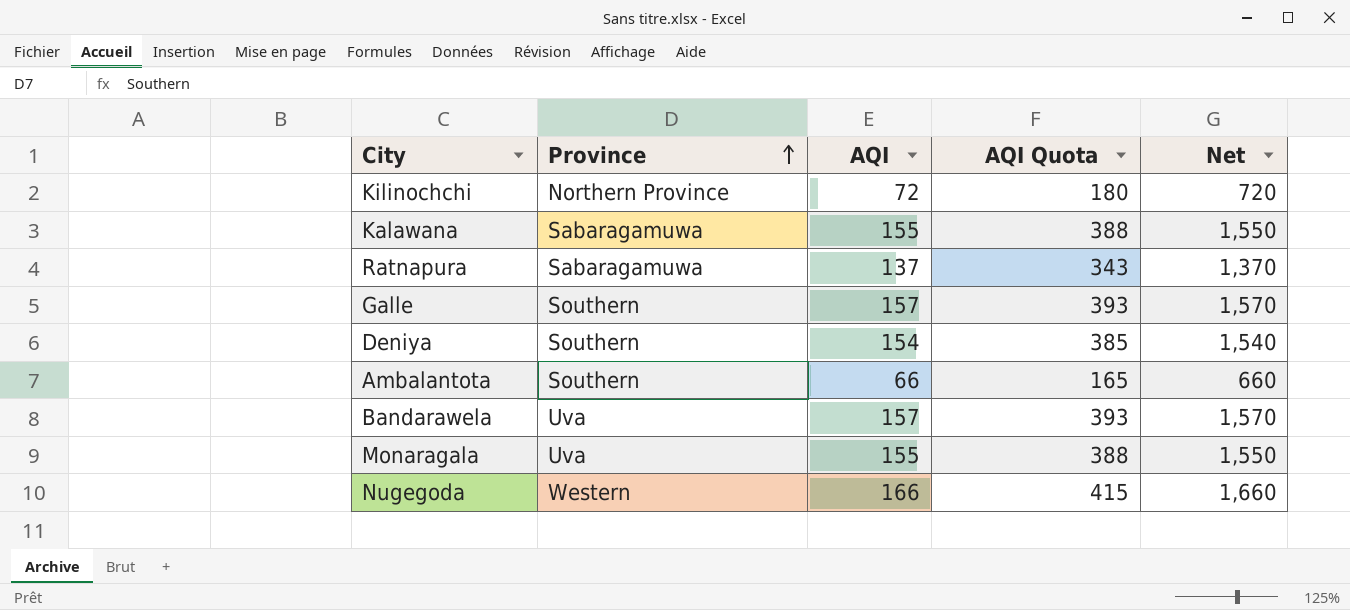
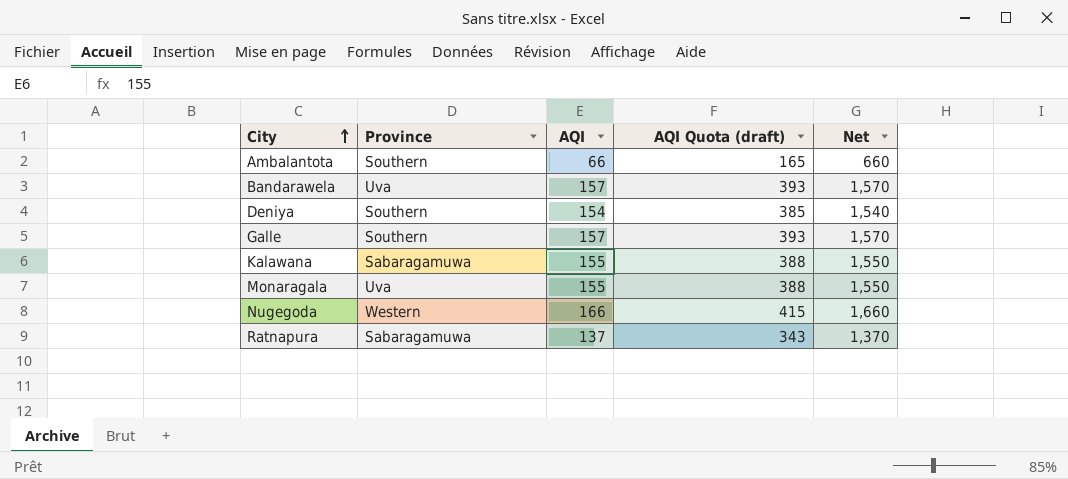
row order: Province ascending -> City ascending
column name: AQI Quota -> AQI Quota (draft)
row Kilinochchi: Northern Province | 72 | 180 | 720 -> none

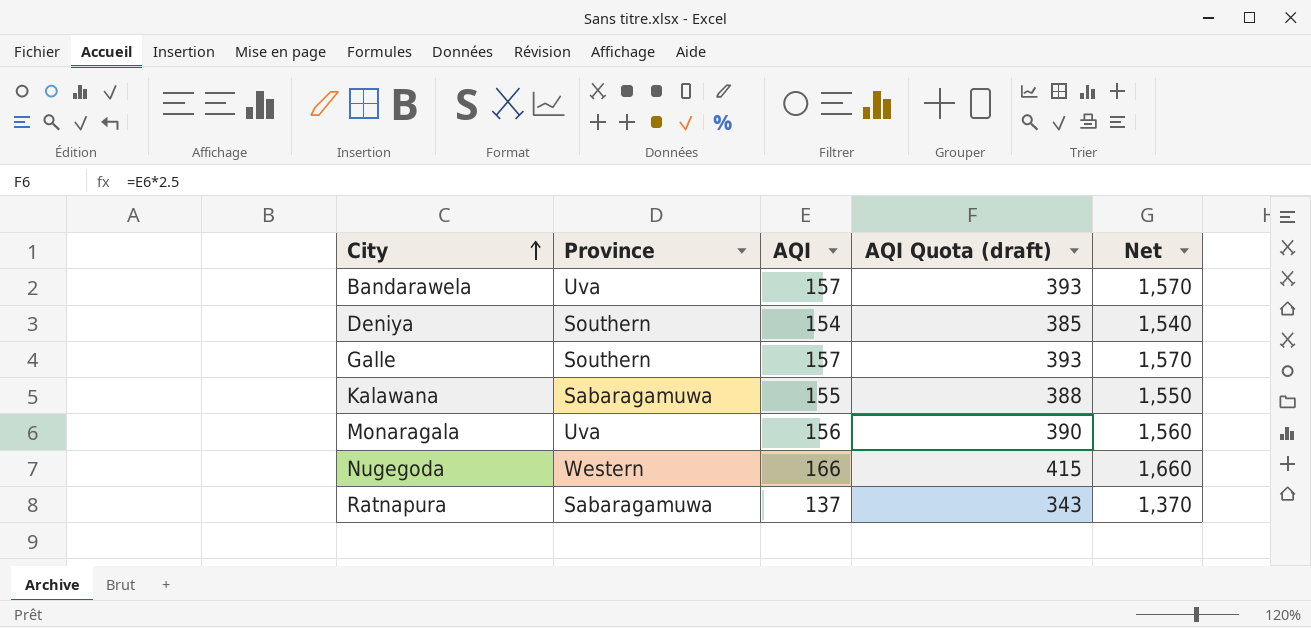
row Ambalantota: Southern | 66 | 165 | 660 -> none
Monaragala | AQI: 155 -> 156
Monaragala | AQI Quota (draft): 388 -> 390
Monaragala | Net: 1,550 -> 1,560

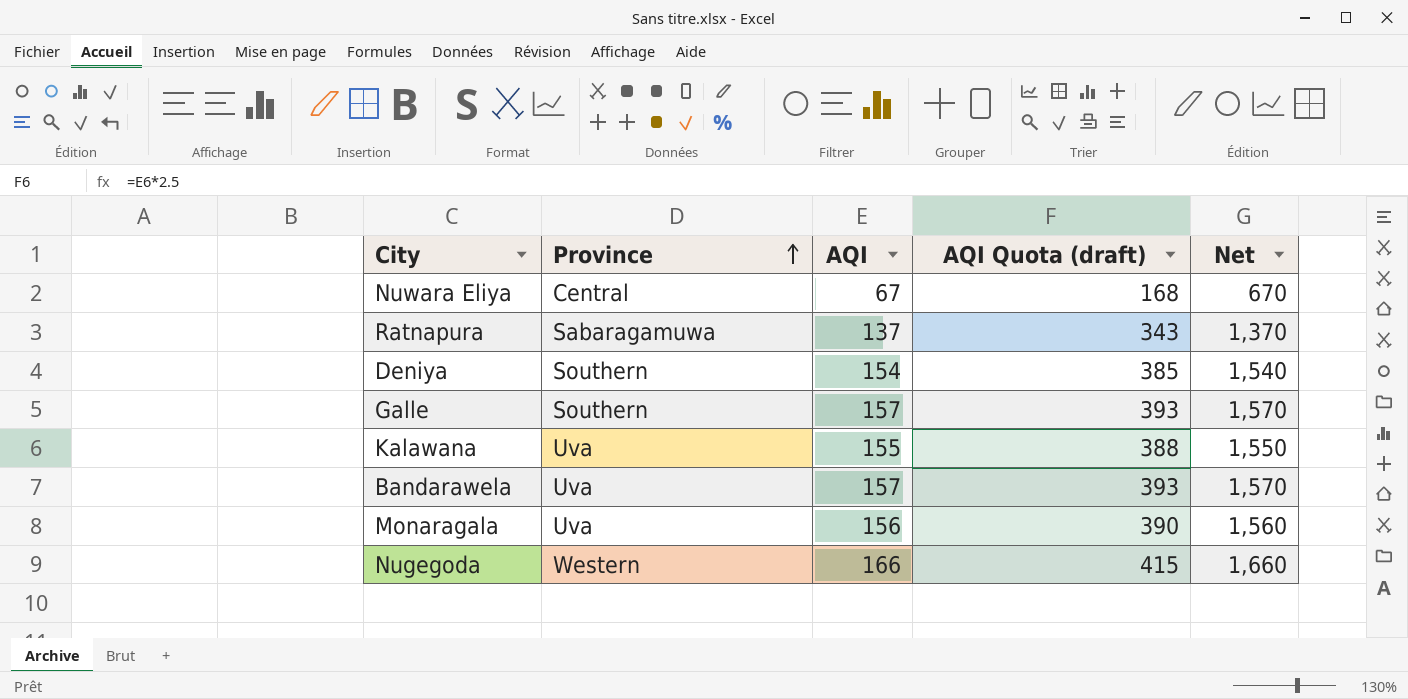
row order: City ascending -> Province ascending
row Nuwara Eliya: none -> Central | 67 | 168 | 670
Kalawana | Province: Sabaragamuwa -> Uva

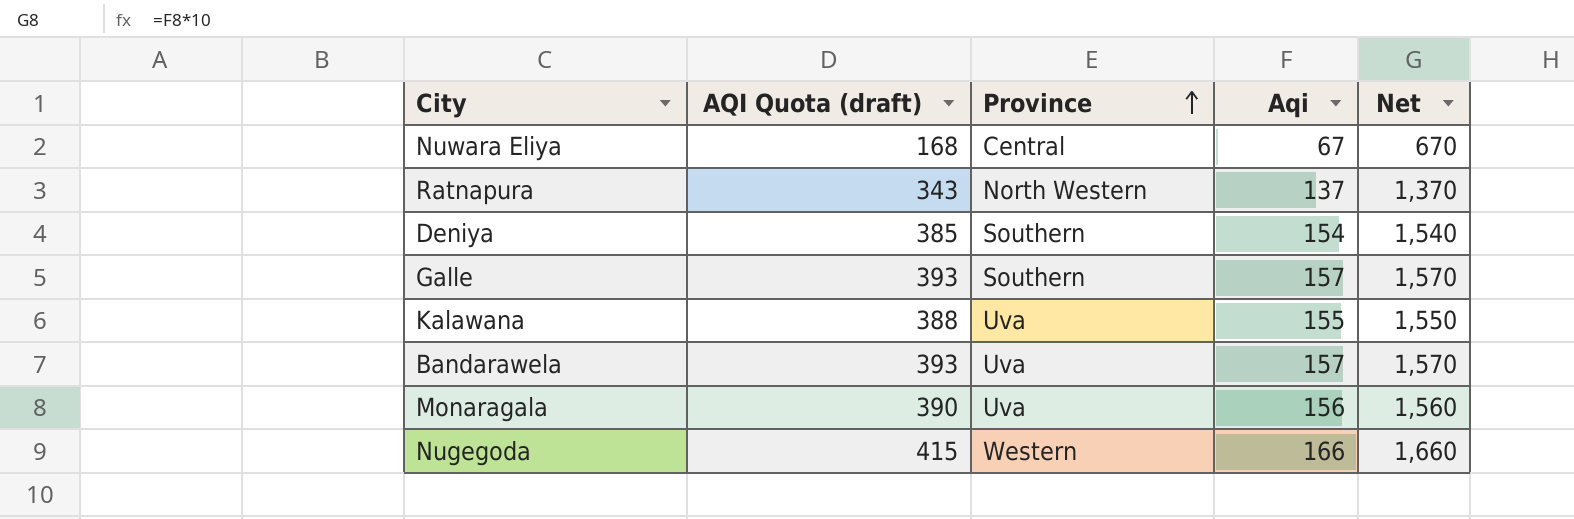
column AQI Quota (draft) | position: 4 -> 2
column name: AQI -> Aqi
Ratnapura | Province: Sabaragamuwa -> North Western

